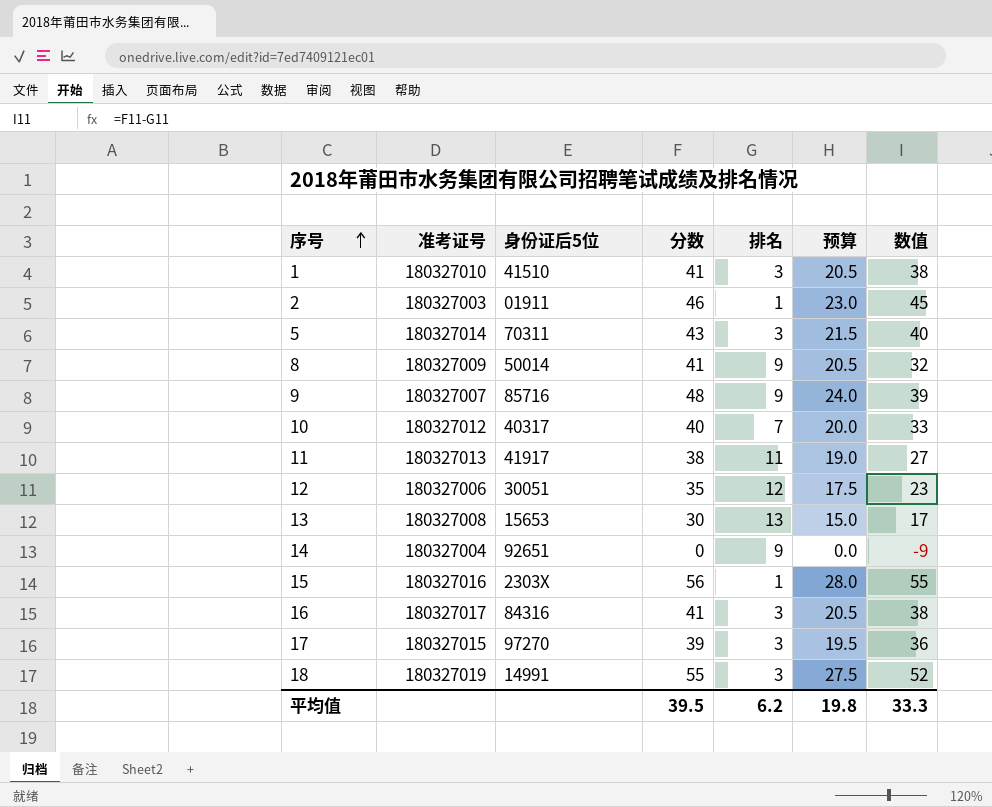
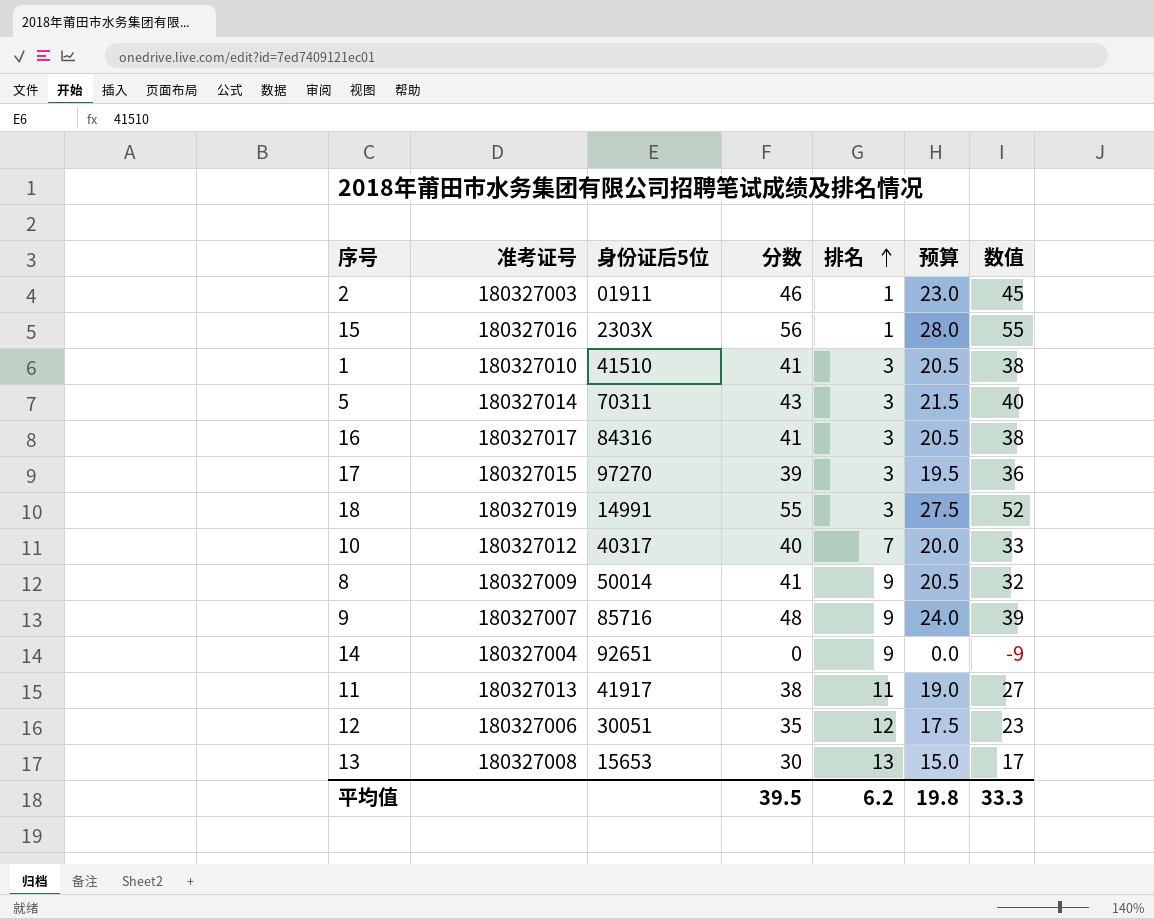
row order: 序号 ascending -> 排名 ascending

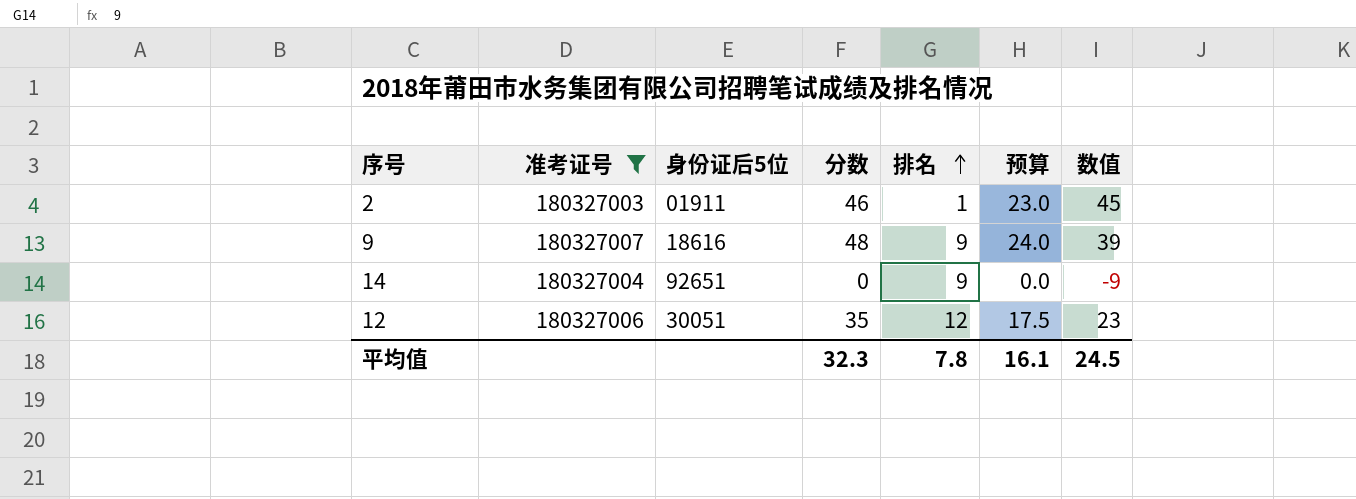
filter: none -> 准考证号 <= 180327007
9 | 身份证后5位: 85716 -> 18616
平均值 | 分数: 39.5 -> 32.3
平均值 | 排名: 6.2 -> 7.8
平均值 | 预算: 19.8 -> 16.1
平均值 | 数值: 33.3 -> 24.5

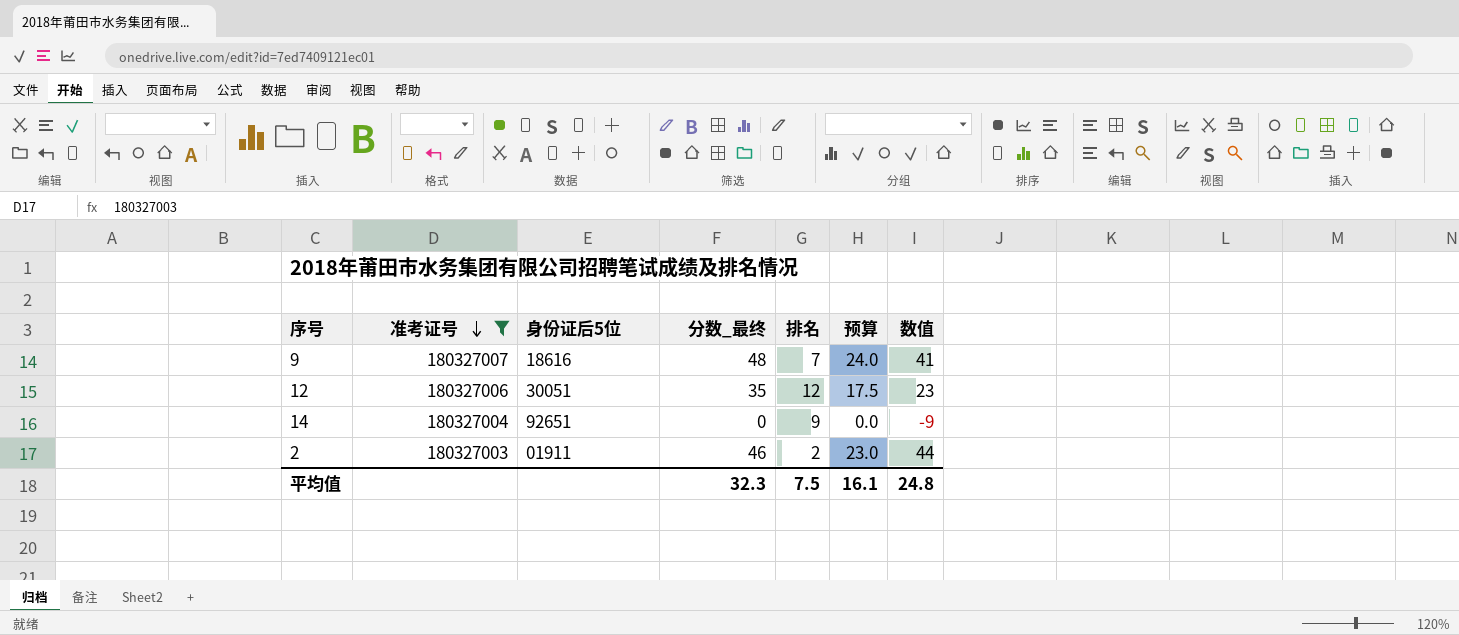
row order: 排名 ascending -> 准考证号 descending
column name: 分数 -> 分数_最终
9 | 排名: 9 -> 7
9 | 数值: 39 -> 41
2 | 排名: 1 -> 2
2 | 数值: 45 -> 44
平均值 | 排名: 7.8 -> 7.5
平均值 | 数值: 24.5 -> 24.8

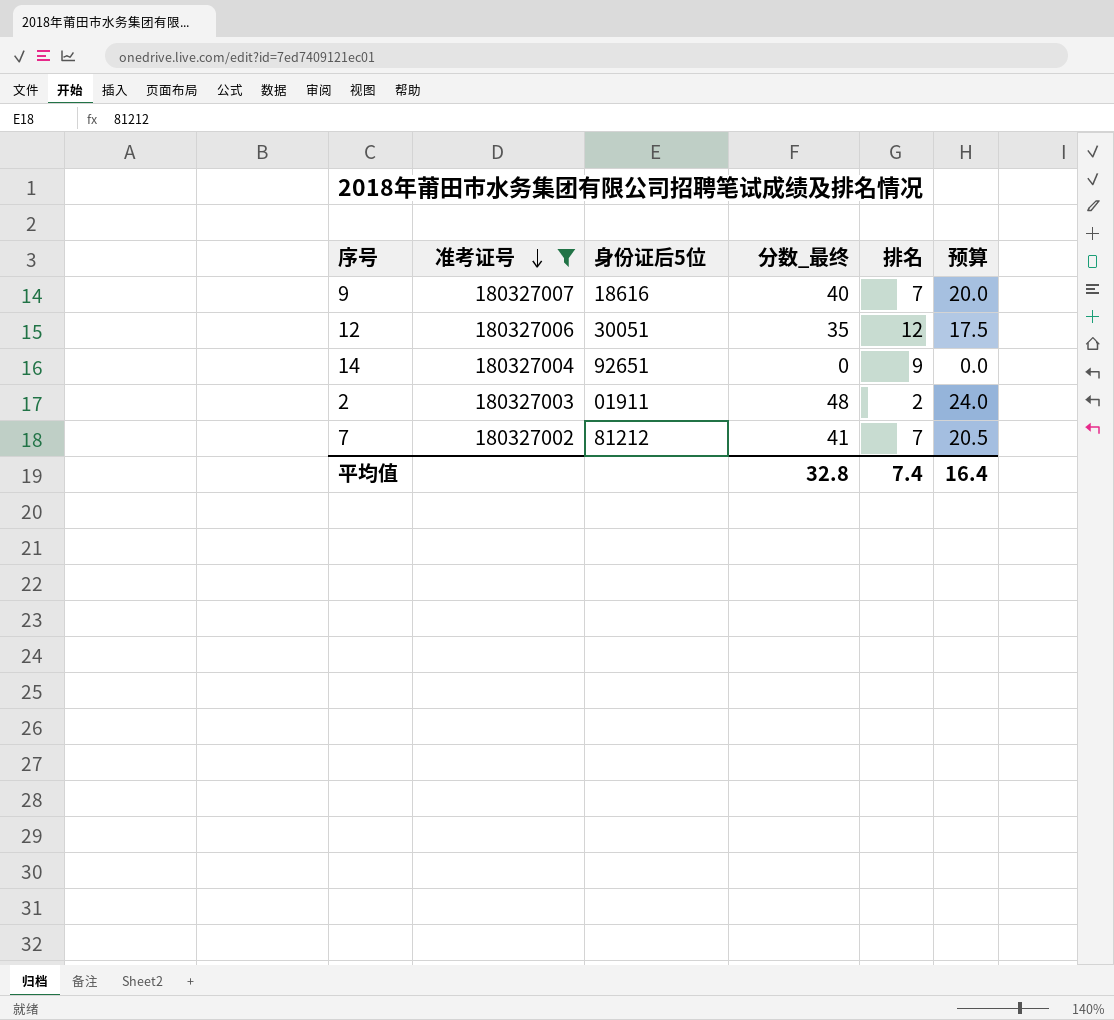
column 数值 | formula: [分数_最终] - [排名] -> none
9 | 分数_最终: 48 -> 40
9 | 预算: 24.0 -> 20.0
2 | 分数_最终: 46 -> 48
2 | 预算: 23.0 -> 24.0
row 7: none -> 180327002 | 81212 | 41 | 7 | 20.5
平均值 | 分数_最终: 32.3 -> 32.8
平均值 | 排名: 7.5 -> 7.4
平均值 | 预算: 16.1 -> 16.4

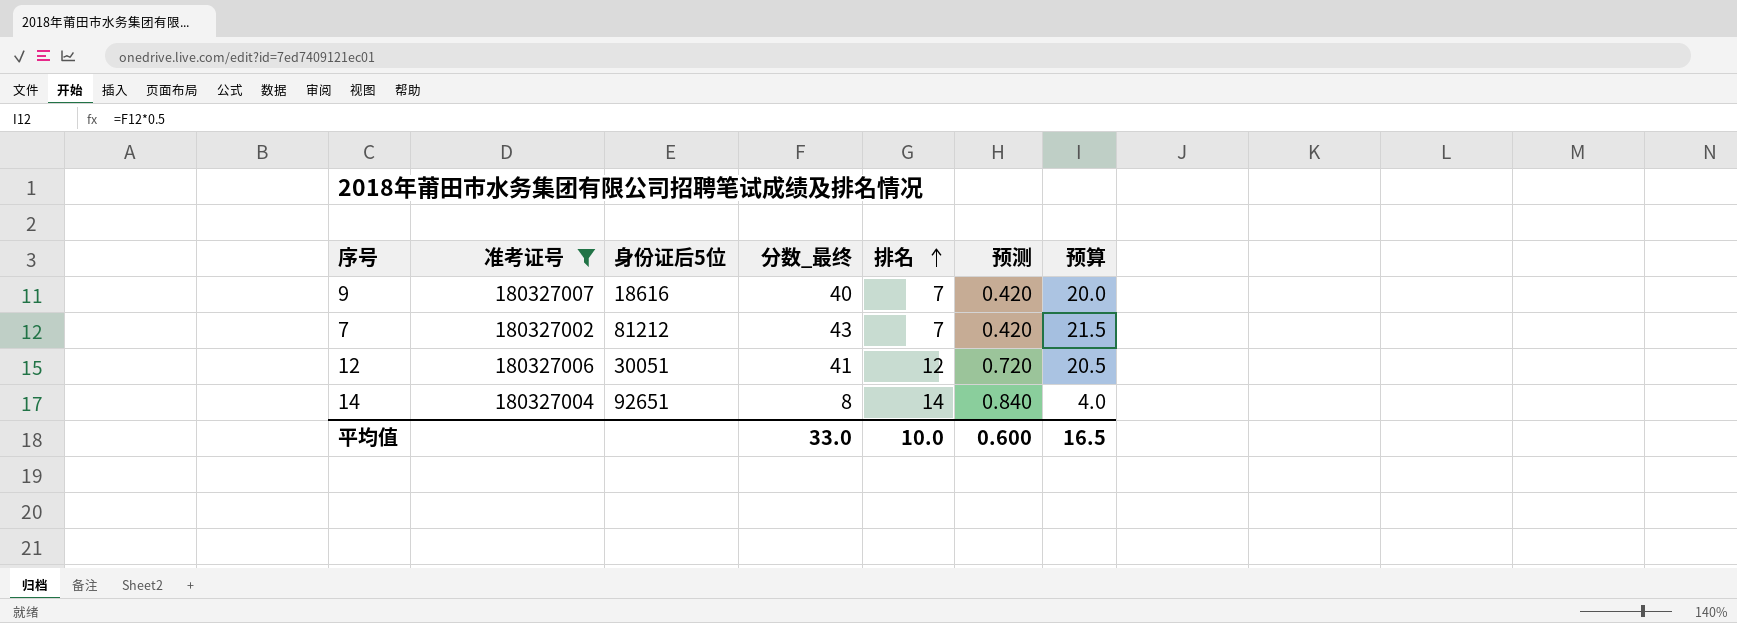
row order: 准考证号 descending -> 排名 ascending
column 预测 | formula: none -> [排名] * 0.06
row 2: 180327003 | 01911 | 48 | 2 | 24.0 -> none
7 | 分数_最终: 41 -> 43
7 | 预算: 20.5 -> 21.5
12 | 分数_最终: 35 -> 41
12 | 预算: 17.5 -> 20.5
14 | 分数_最终: 0 -> 8
14 | 排名: 9 -> 14
14 | 预算: 0.0 -> 4.0
平均值 | 分数_最终: 32.8 -> 33.0
平均值 | 排名: 7.4 -> 10.0
平均值 | 预算: 16.4 -> 16.5

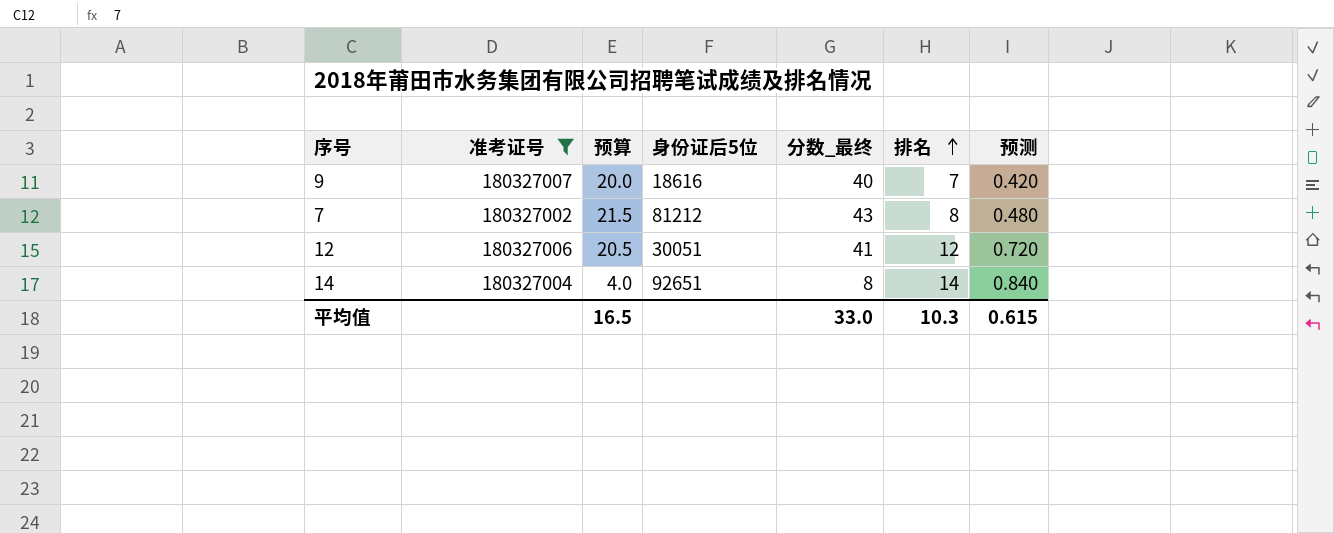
column 预算 | position: 7 -> 3
7 | 排名: 7 -> 8
7 | 预测: 0.420 -> 0.480
平均值 | 排名: 10.0 -> 10.3
平均值 | 预测: 0.600 -> 0.615

